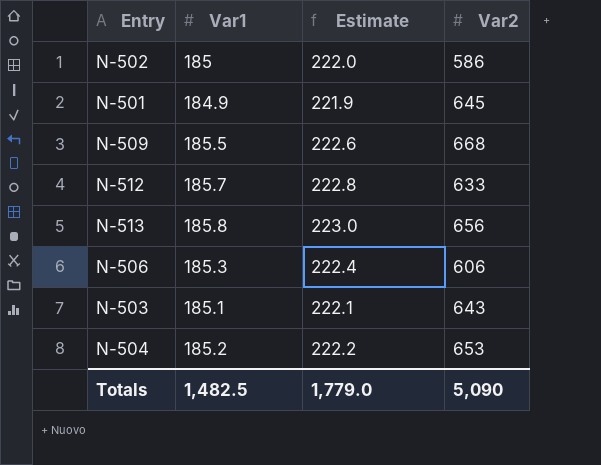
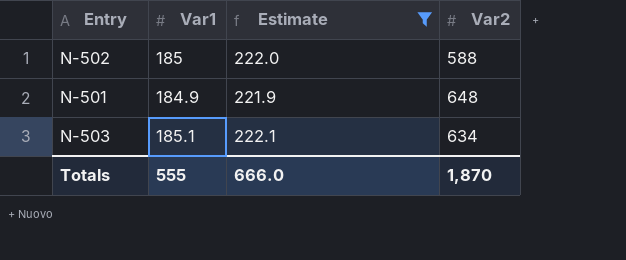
filter: none -> Estimate <= 222.1
N-502 | Var2: 586 -> 588
N-501 | Var2: 645 -> 648
N-503 | Var2: 643 -> 634
Totals | Var1: 1,482.5 -> 555
Totals | Estimate: 1,779.0 -> 666.0
Totals | Var2: 5,090 -> 1,870

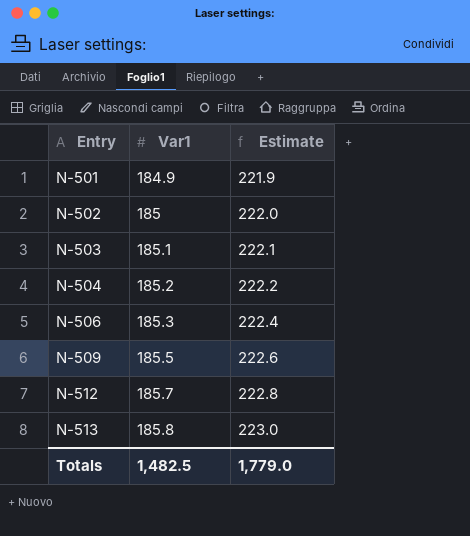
filter: Estimate <= 222.1 -> none
row order: none -> Entry ascending
column Var2 | position: 4 -> none
Totals | Var1: 555 -> 1,482.5
Totals | Estimate: 666.0 -> 1,779.0

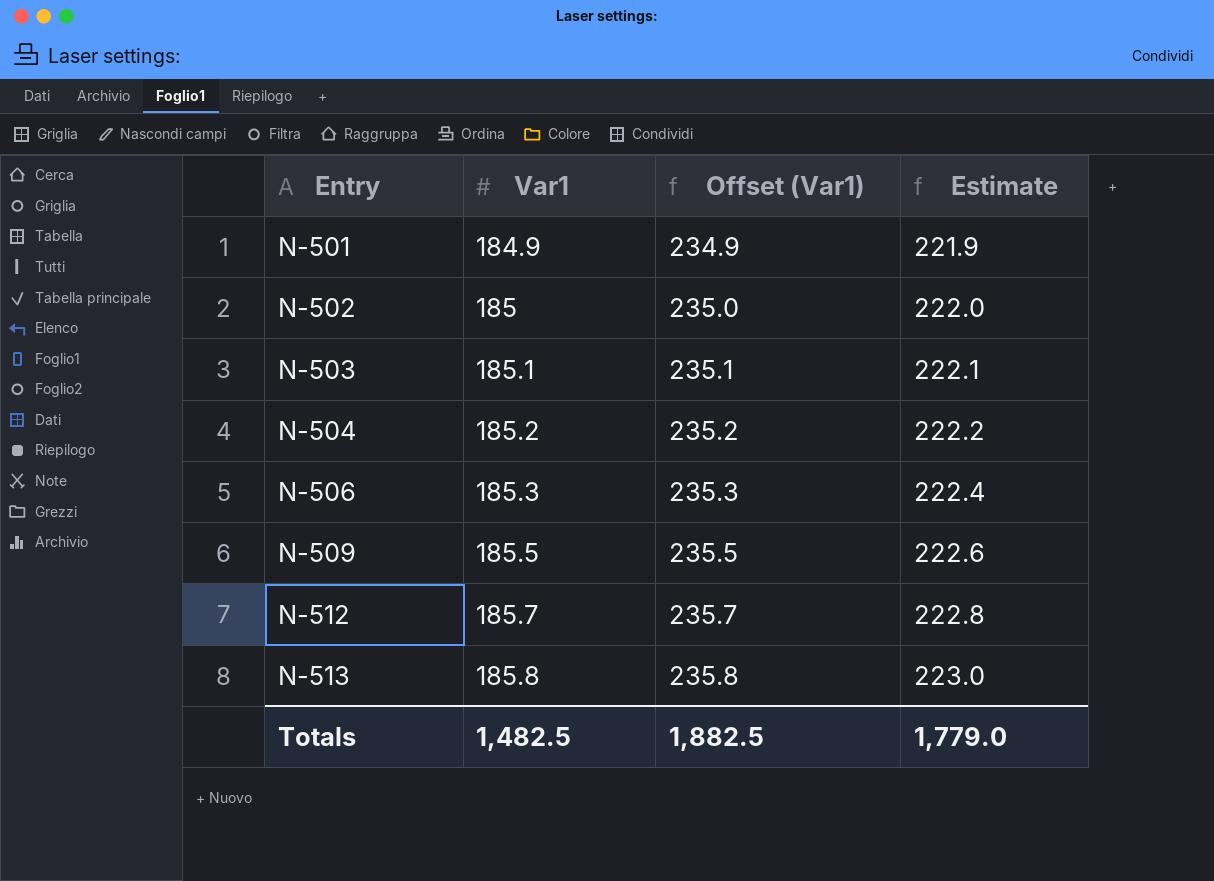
column Offset (Var1) | formula: none -> [Var1] + 50

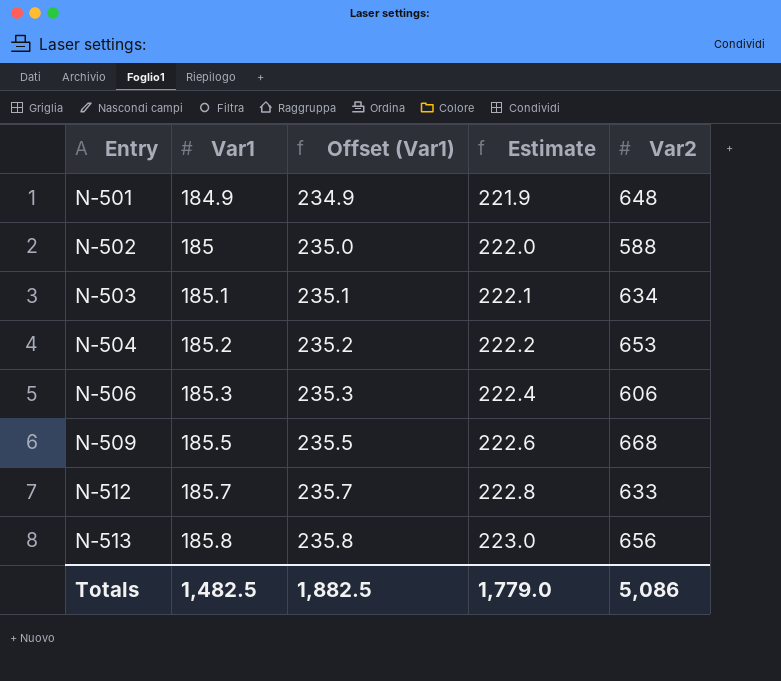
column Var2 | position: none -> 5

